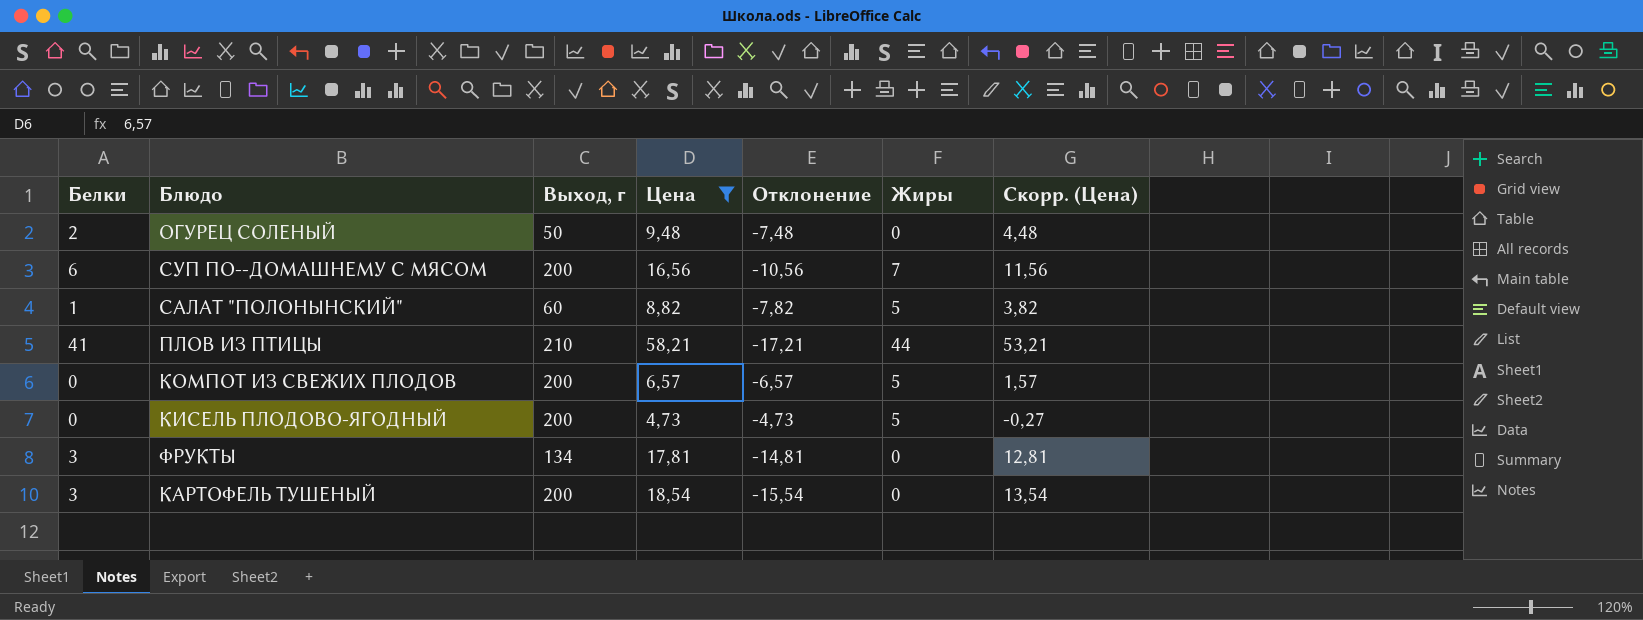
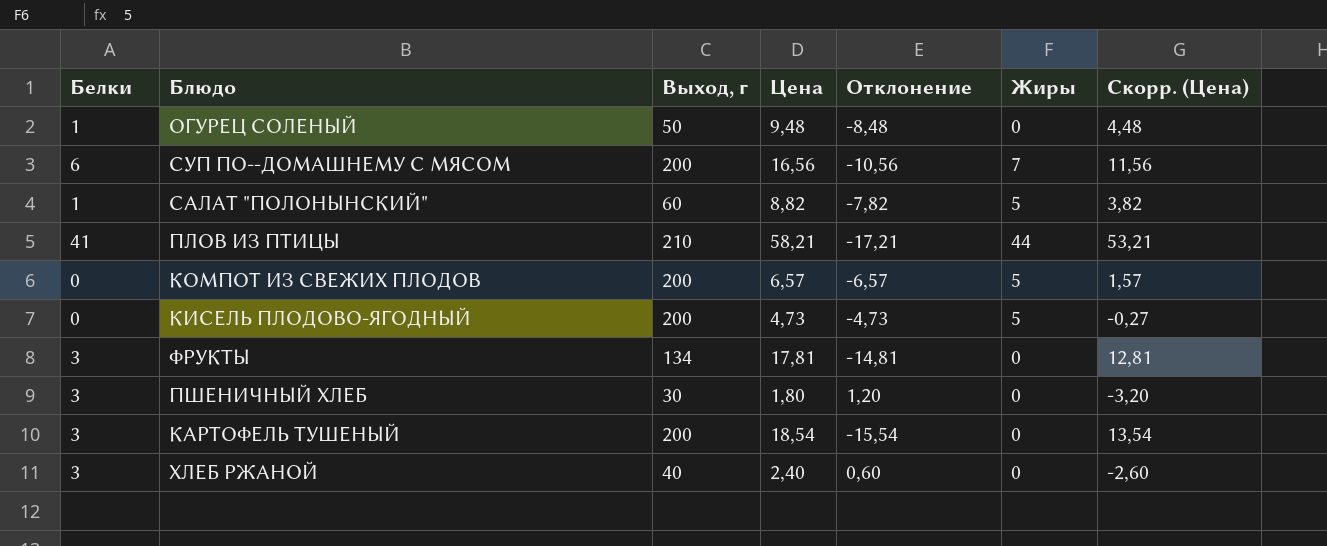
filter: Цена >= 4,73 -> none
ОГУРЕЦ СОЛЕНЫЙ | Белки: 2 -> 1
ОГУРЕЦ СОЛЕНЫЙ | Отклонение: -7,48 -> -8,48

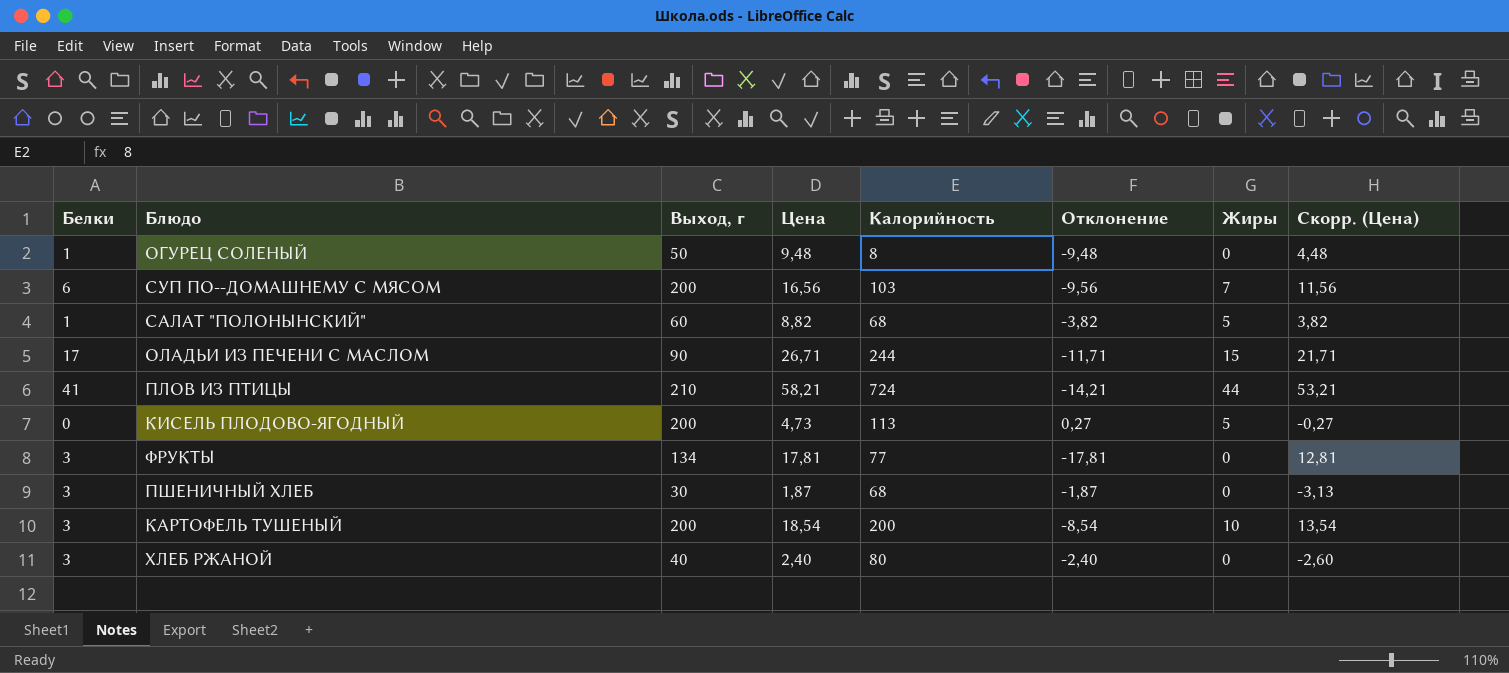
column Калорийность | position: none -> 5
column Отклонение | formula: [Белки] - [Цена] -> [Жиры] - [Цена]
row КОМПОТ ИЗ СВЕЖИХ ПЛОДОВ: 0 | 200 | 6,57 | -6,57 | 5 | 1,57 -> none
row ОЛАДЬИ ИЗ ПЕЧЕНИ С МАСЛОМ: none -> 17 | 90 | 26,71 | 244 | -11,71 | 15 | 21,71
ПШЕНИЧНЫЙ ХЛЕБ | Цена: 1,80 -> 1,87
ПШЕНИЧНЫЙ ХЛЕБ | Скорр. (Цена): -3,20 -> -3,13
КАРТОФЕЛЬ ТУШЕНЫЙ | Жиры: 0 -> 10

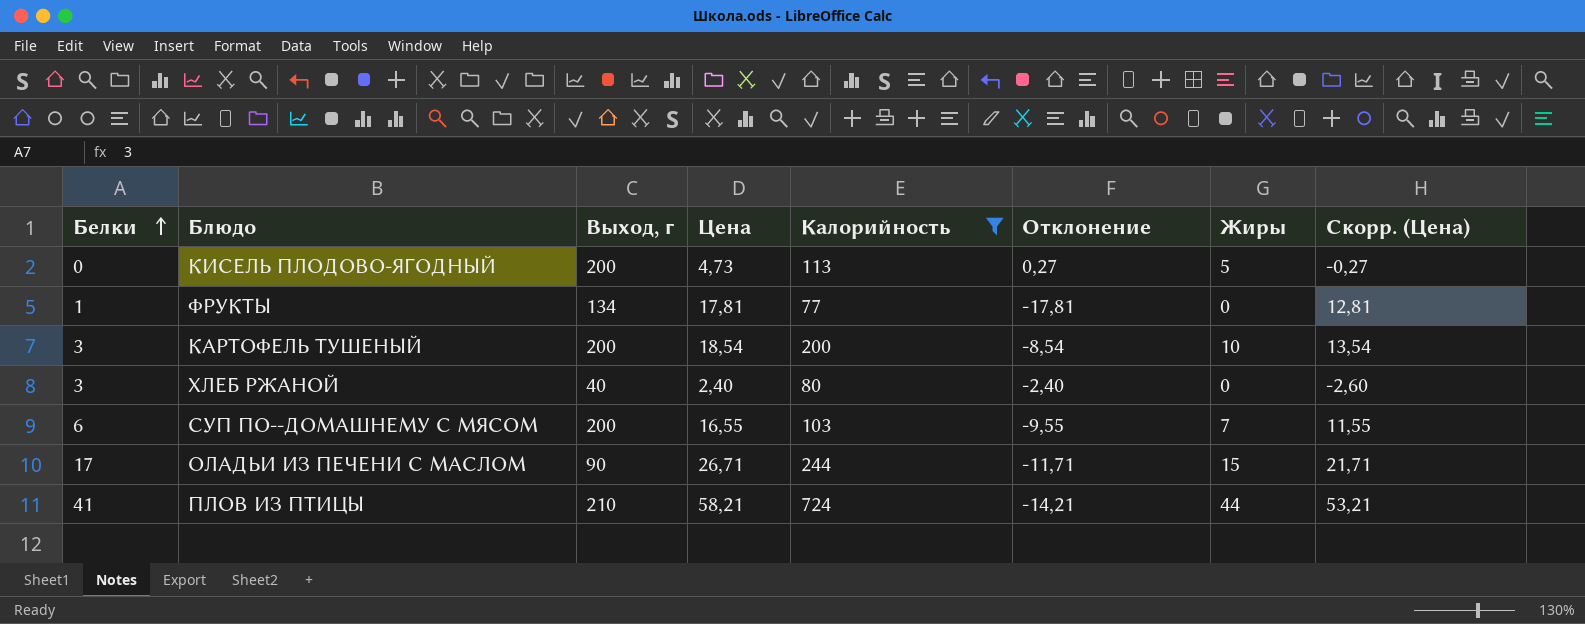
filter: none -> Калорийность >= 77
row order: none -> Белки ascending
ФРУКТЫ | Белки: 3 -> 1
СУП ПО--ДОМАШНЕМУ С МЯСОМ | Цена: 16,56 -> 16,55
СУП ПО--ДОМАШНЕМУ С МЯСОМ | Отклонение: -9,56 -> -9,55
СУП ПО--ДОМАШНЕМУ С МЯСОМ | Скорр. (Цена): 11,56 -> 11,55

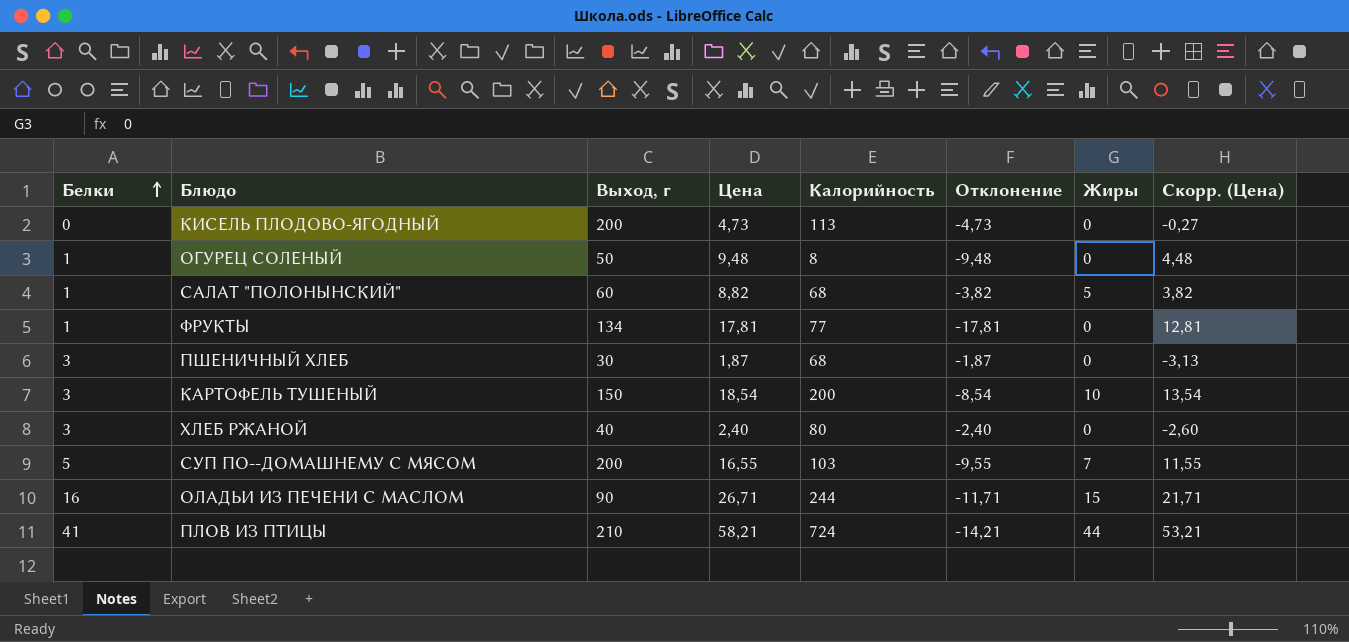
filter: Калорийность >= 77 -> none
КИСЕЛЬ ПЛОДОВО-ЯГОДНЫЙ | Отклонение: 0,27 -> -4,73
КИСЕЛЬ ПЛОДОВО-ЯГОДНЫЙ | Жиры: 5 -> 0
КАРТОФЕЛЬ ТУШЕНЫЙ | Выход, г: 200 -> 150
СУП ПО--ДОМАШНЕМУ С МЯСОМ | Белки: 6 -> 5
ОЛАДЬИ ИЗ ПЕЧЕНИ С МАСЛОМ | Белки: 17 -> 16

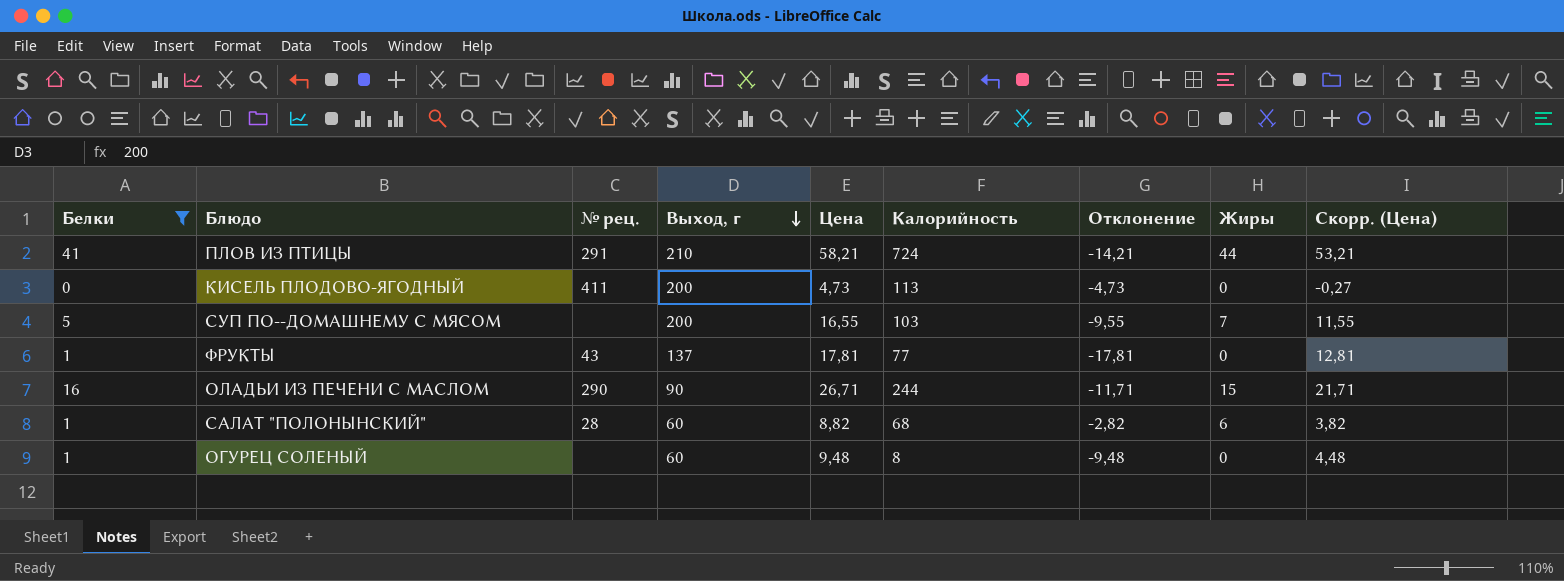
filter: none -> Белки != 3
row order: Белки ascending -> Выход, г descending
column № рец. | position: none -> 3
ФРУКТЫ | Выход, г: 134 -> 137
САЛАТ "ПОЛОНЫНСКИЙ" | Отклонение: -3,82 -> -2,82
САЛАТ "ПОЛОНЫНСКИЙ" | Жиры: 5 -> 6
ОГУРЕЦ СОЛЕНЫЙ | Выход, г: 50 -> 60

